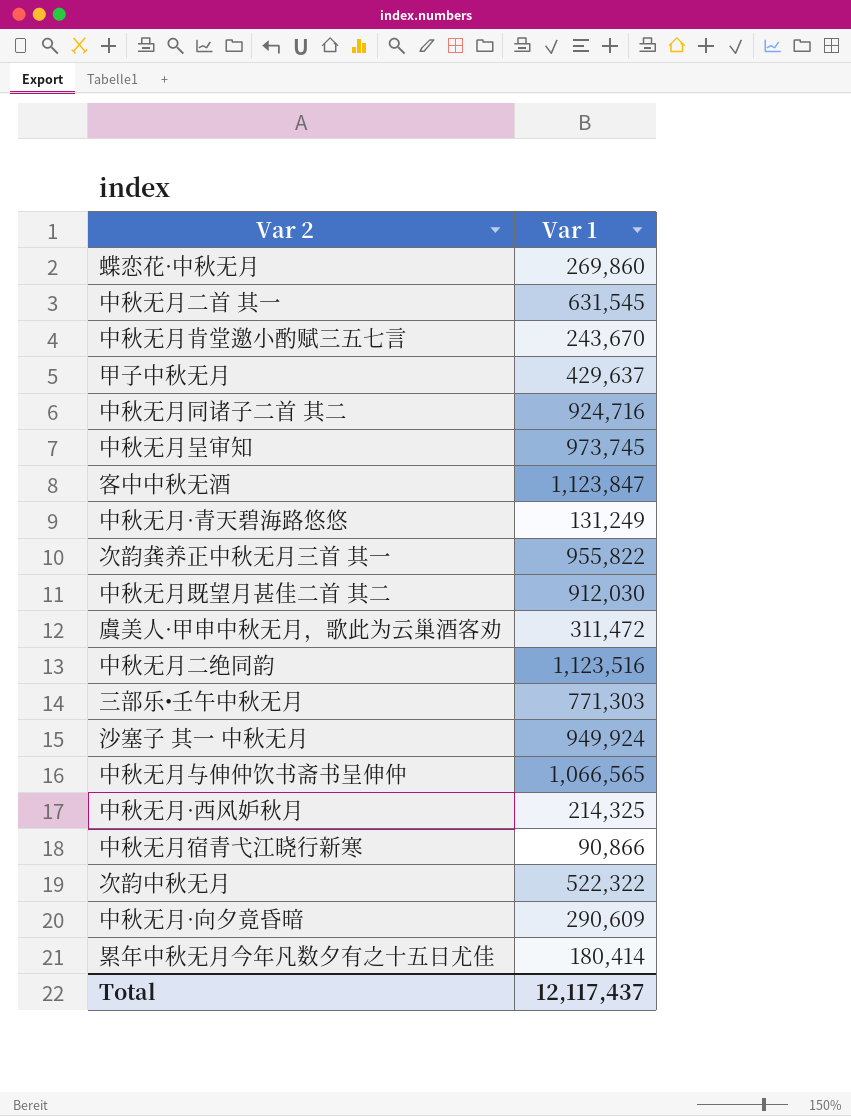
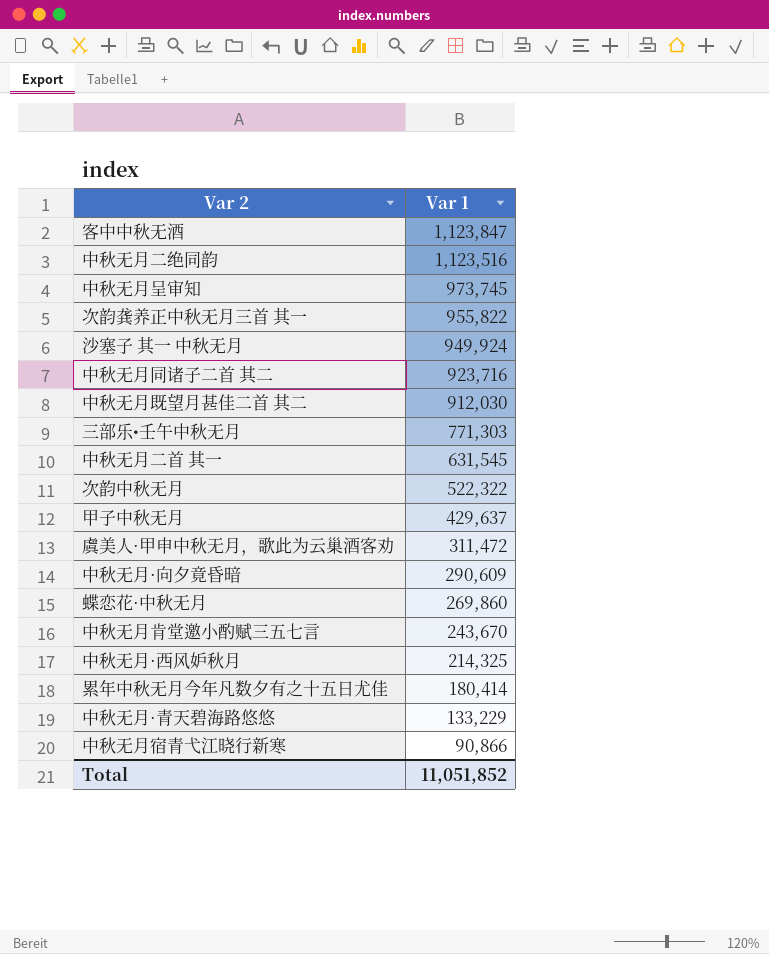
row order: none -> Var 1 descending
row 中秋无月与伸仲饮书斋书呈伸仲: 1,066,565 -> none
中秋无月同诸子二首 其二 | Var 1: 924,716 -> 923,716
中秋无月·青天碧海路悠悠 | Var 1: 131,249 -> 133,229
Total | Var 1: 12,117,437 -> 11,051,852

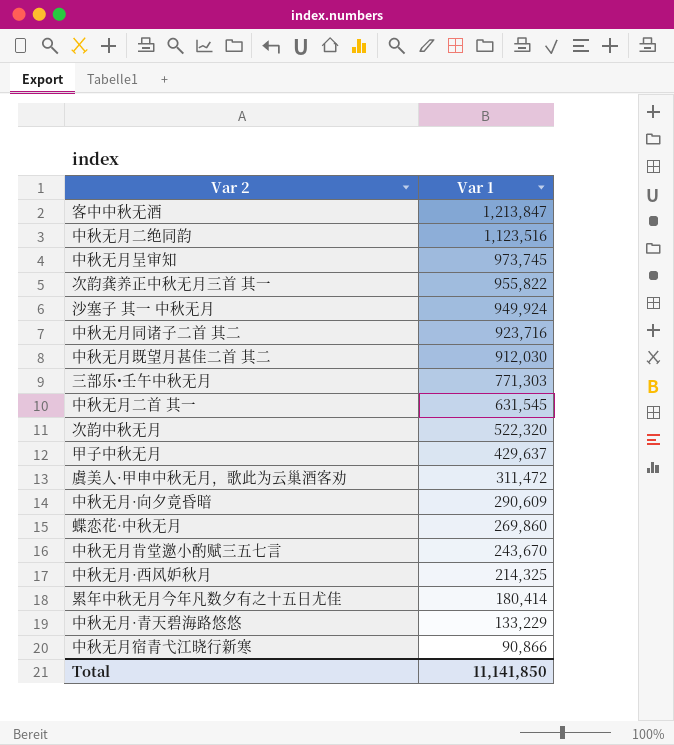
客中中秋无酒 | Var 1: 1,123,847 -> 1,213,847
次韵中秋无月 | Var 1: 522,322 -> 522,320
Total | Var 1: 11,051,852 -> 11,141,850

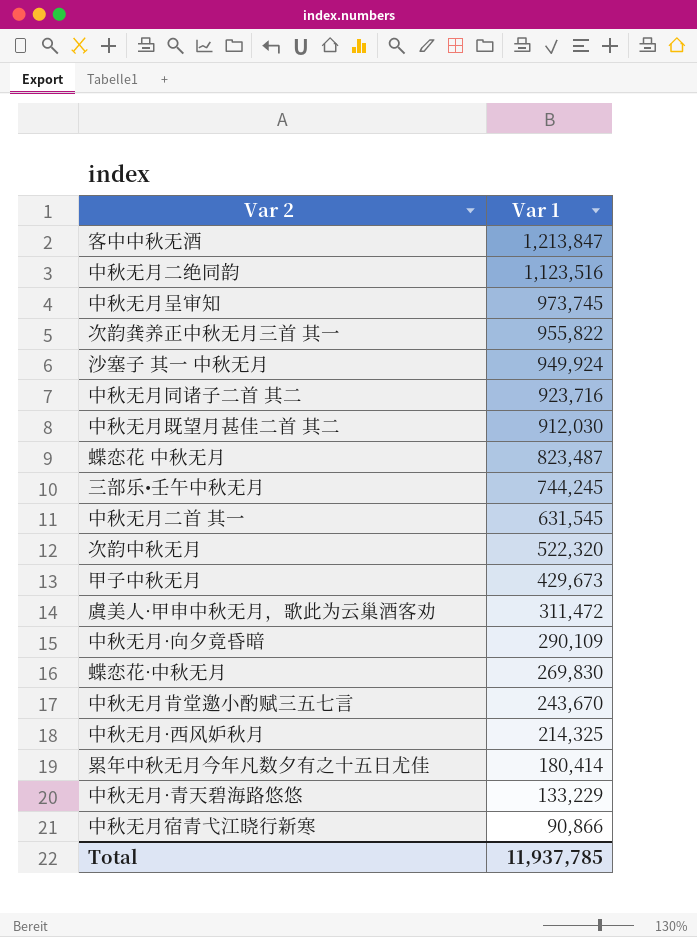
row 蝶恋花 中秋无月: none -> 823,487
三部乐•壬午中秋无月 | Var 1: 771,303 -> 744,245
甲子中秋无月 | Var 1: 429,637 -> 429,673
中秋无月·向夕竟昏暗 | Var 1: 290,609 -> 290,109
蝶恋花·中秋无月 | Var 1: 269,860 -> 269,830
Total | Var 1: 11,141,850 -> 11,937,785

